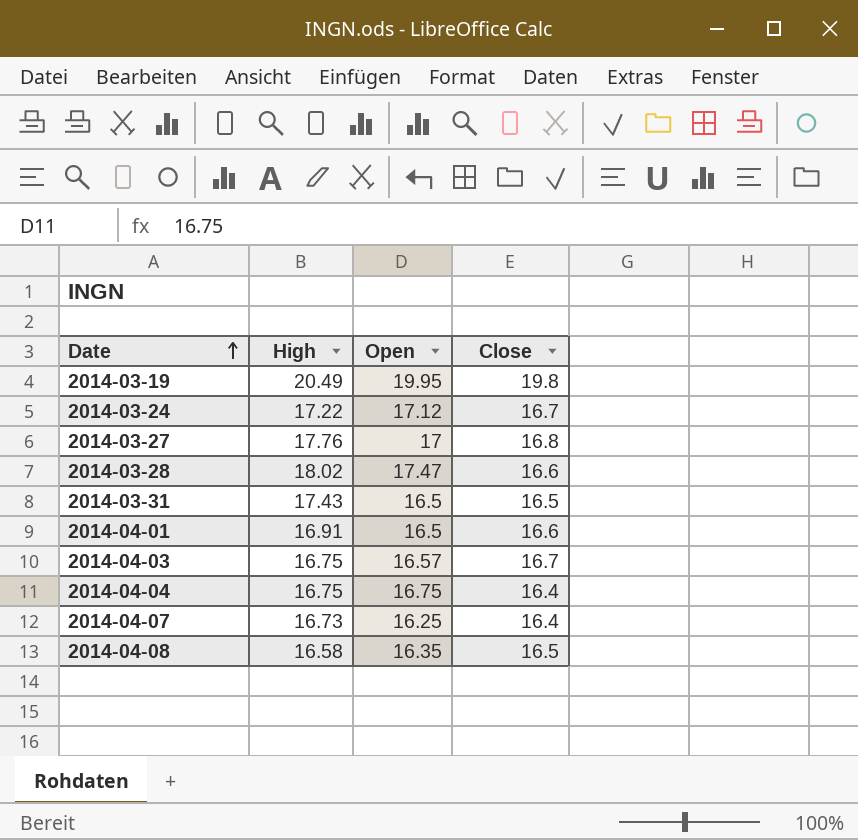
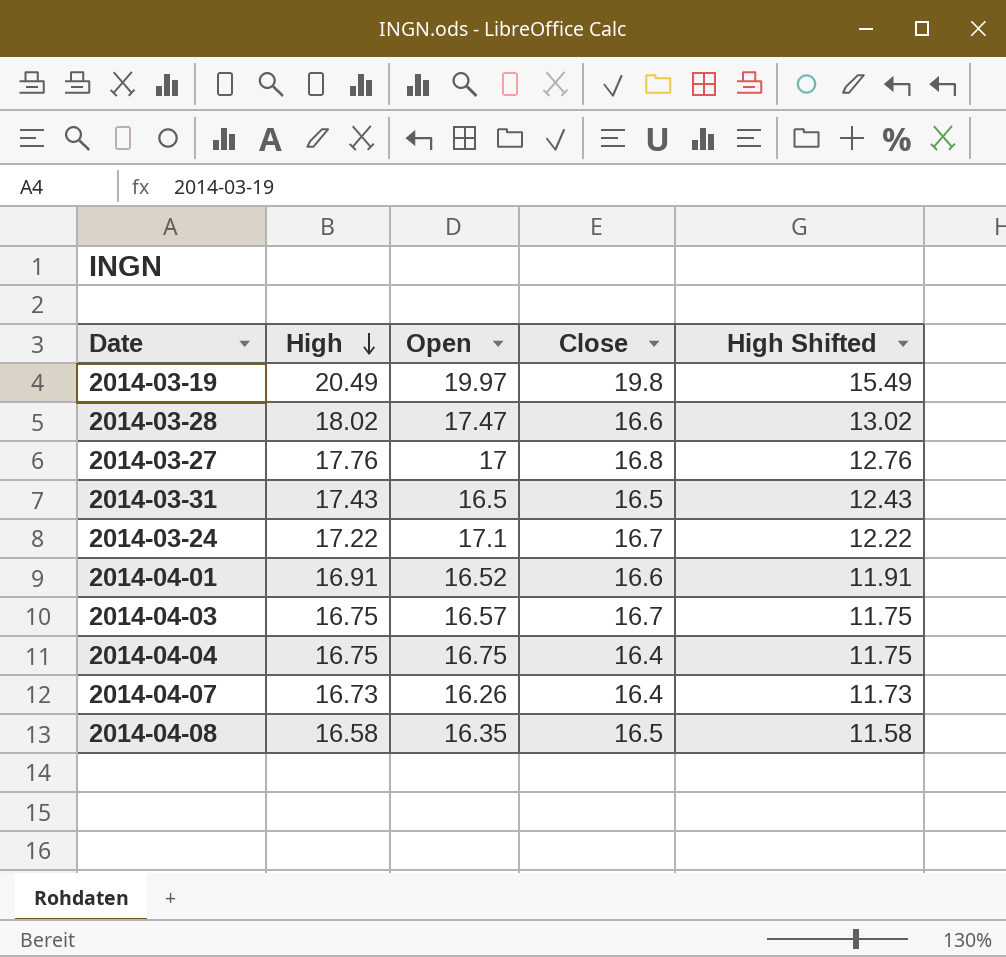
row order: Date ascending -> High descending
column High Shifted | formula: none -> [High] - 5
2014-03-19 | Open: 19.95 -> 19.97
2014-03-24 | Open: 17.12 -> 17.1
2014-04-01 | Open: 16.5 -> 16.52
2014-04-07 | Open: 16.25 -> 16.26

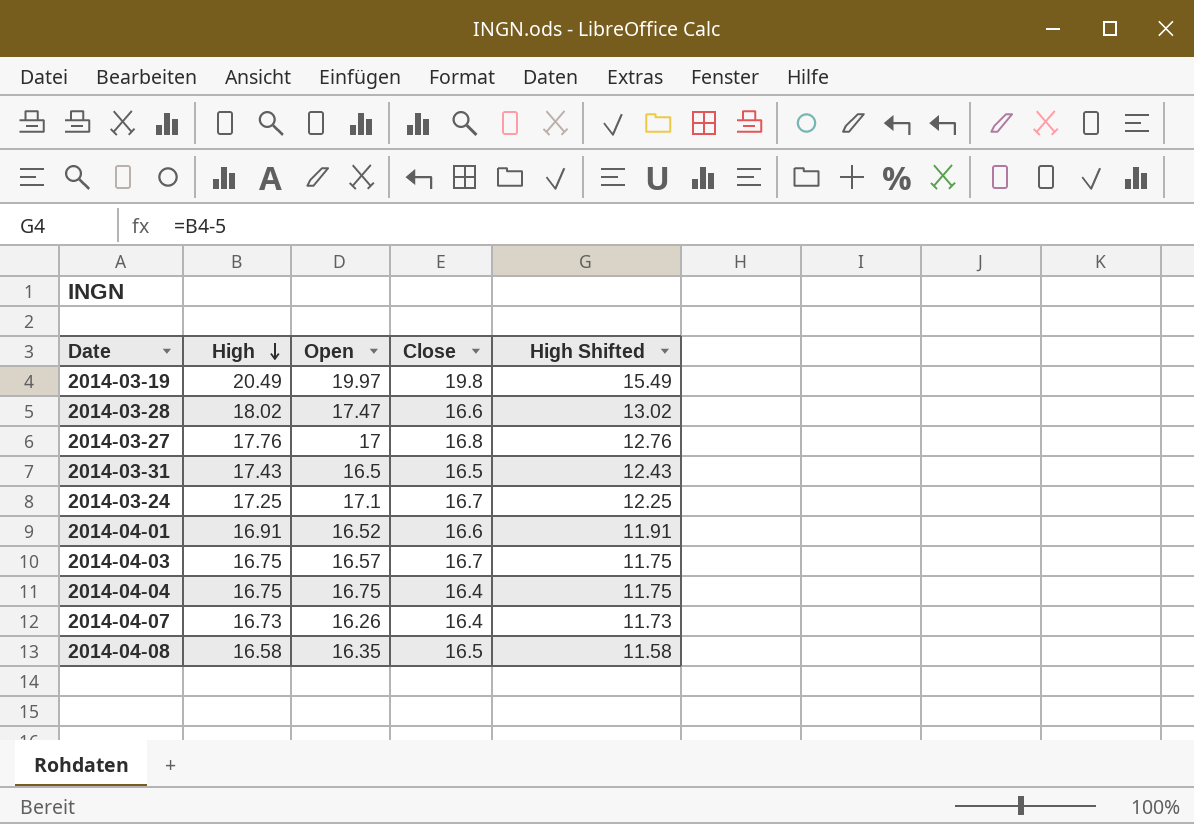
2014-03-24 | High: 17.22 -> 17.25
2014-03-24 | High Shifted: 12.22 -> 12.25

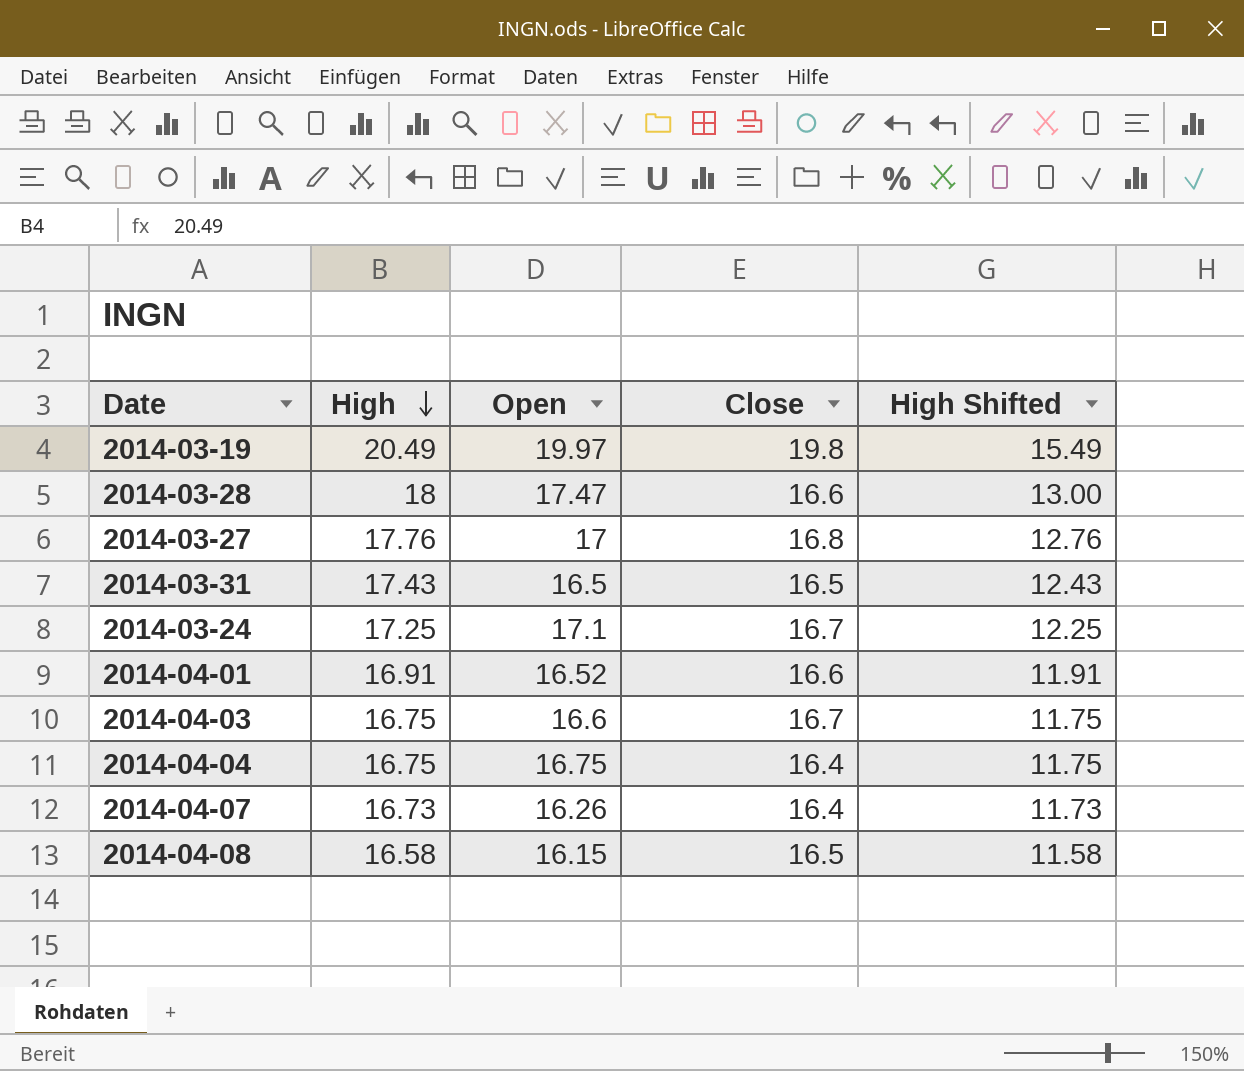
2014-03-28 | High: 18.02 -> 18
2014-03-28 | High Shifted: 13.02 -> 13.00
2014-04-03 | Open: 16.57 -> 16.6
2014-04-08 | Open: 16.35 -> 16.15

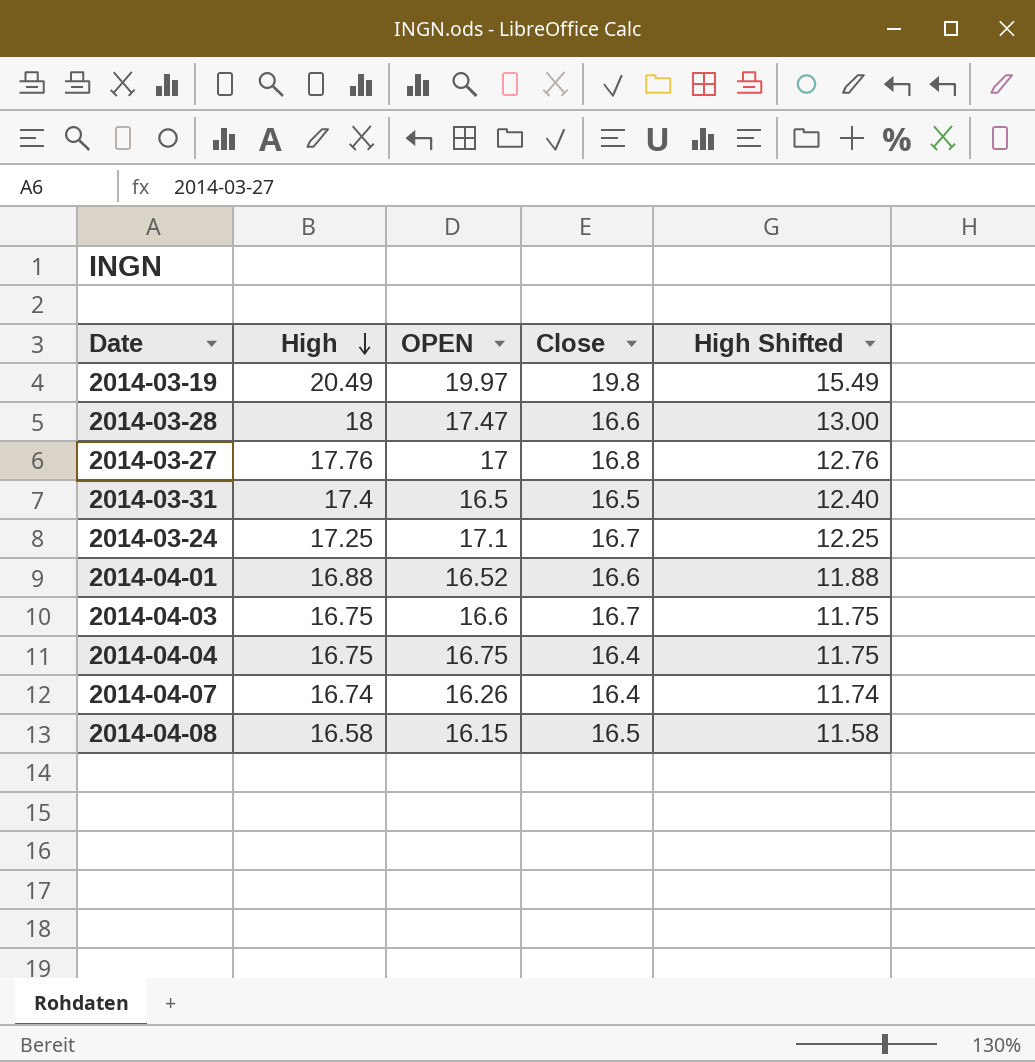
column name: Open -> OPEN
2014-03-31 | High: 17.43 -> 17.4
2014-03-31 | High Shifted: 12.43 -> 12.40
2014-04-01 | High: 16.91 -> 16.88
2014-04-01 | High Shifted: 11.91 -> 11.88
2014-04-07 | High: 16.73 -> 16.74
2014-04-07 | High Shifted: 11.73 -> 11.74

